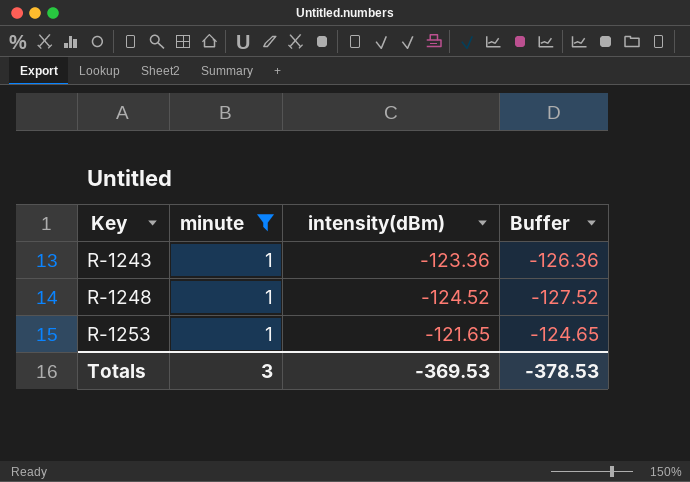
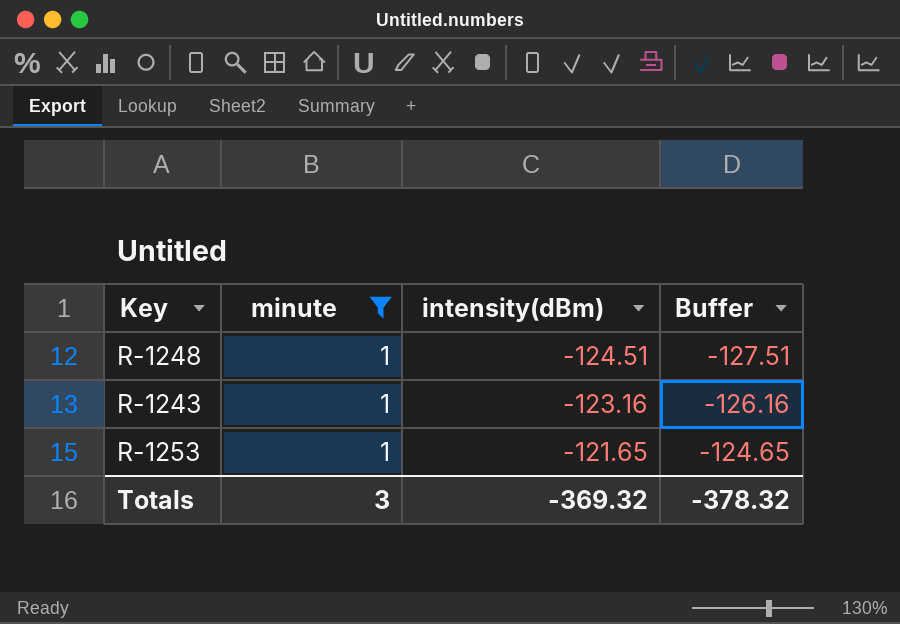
row order: Key ascending -> intensity(dBm) ascending
R-1248 | intensity(dBm): -124.52 -> -124.51
R-1248 | Buffer: -127.52 -> -127.51
R-1243 | intensity(dBm): -123.36 -> -123.16
R-1243 | Buffer: -126.36 -> -126.16
Totals | intensity(dBm): -369.53 -> -369.32
Totals | Buffer: -378.53 -> -378.32

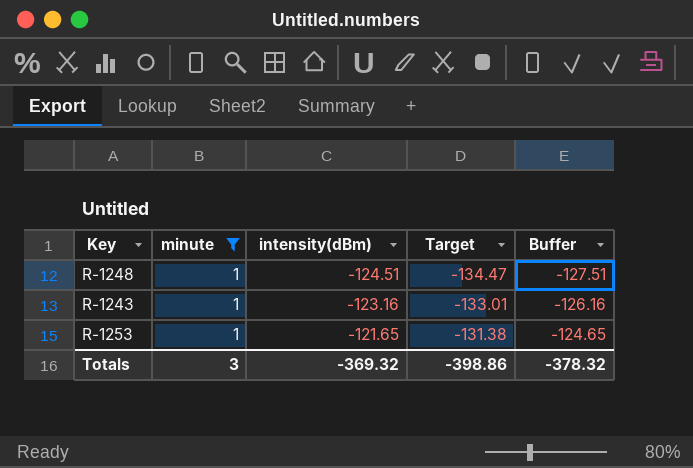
column Target | formula: none -> [intensity(dBm)] * 1.08

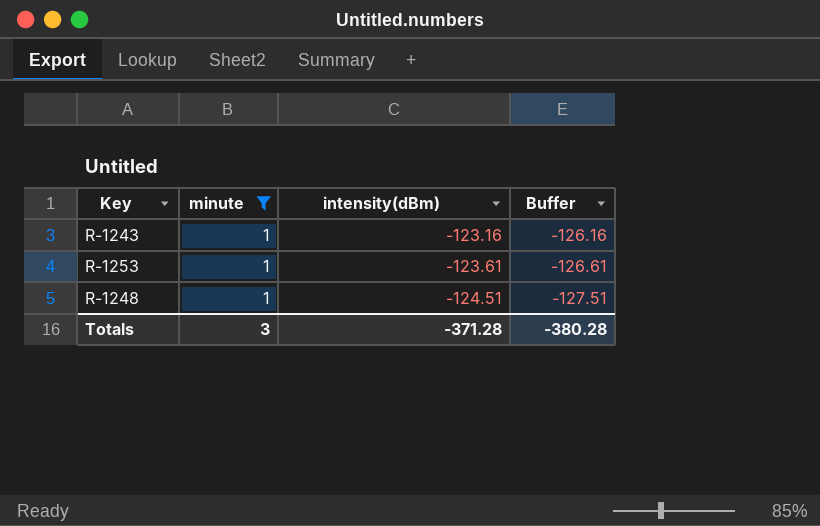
row order: intensity(dBm) ascending -> intensity(dBm) descending
column Target | formula: [intensity(dBm)] * 1.08 -> none
R-1253 | intensity(dBm): -121.65 -> -123.61
R-1253 | Buffer: -124.65 -> -126.61
Totals | intensity(dBm): -369.32 -> -371.28
Totals | Buffer: -378.32 -> -380.28

